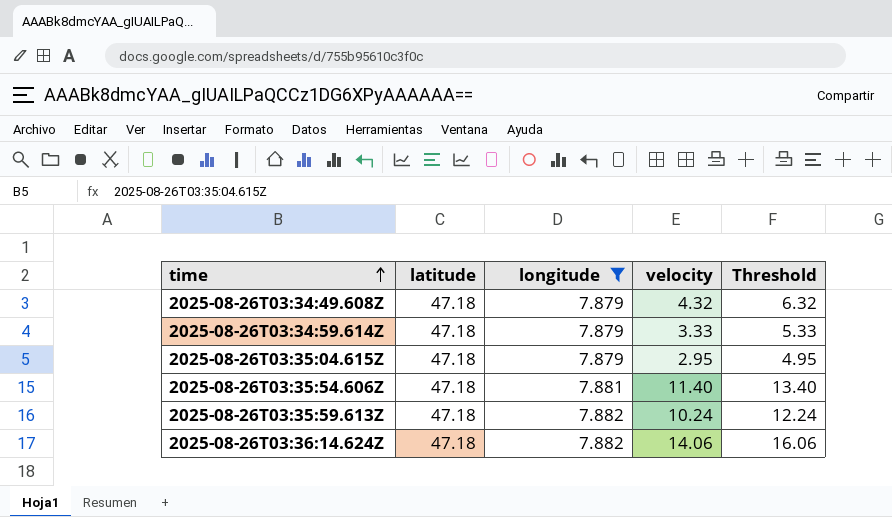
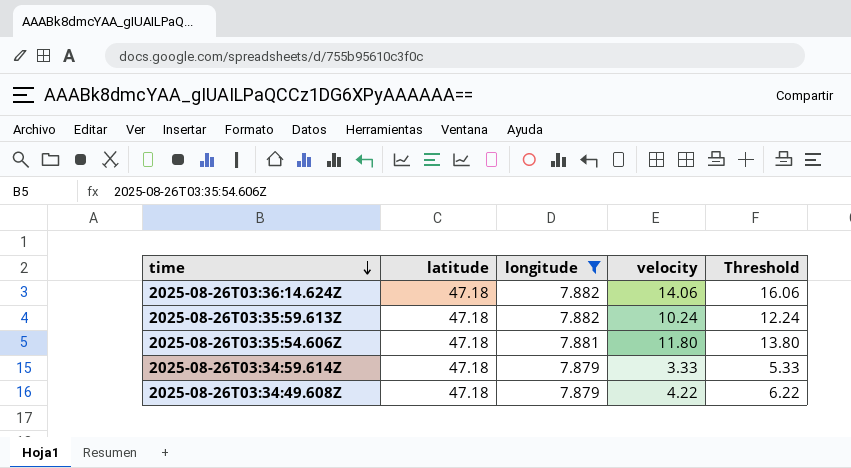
row order: time ascending -> time descending
row 2025-08-26T03:35:04.615Z: 47.18 | 7.879 | 2.95 | 4.95 -> none
2025-08-26T03:35:54.606Z | velocity: 11.40 -> 11.80
2025-08-26T03:35:54.606Z | Threshold: 13.40 -> 13.80
2025-08-26T03:34:49.608Z | velocity: 4.32 -> 4.22
2025-08-26T03:34:49.608Z | Threshold: 6.32 -> 6.22

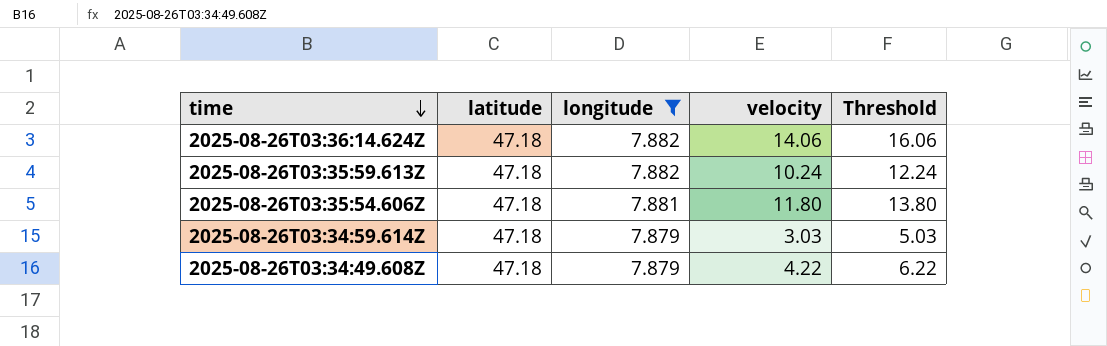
2025-08-26T03:34:59.614Z | velocity: 3.33 -> 3.03
2025-08-26T03:34:59.614Z | Threshold: 5.33 -> 5.03

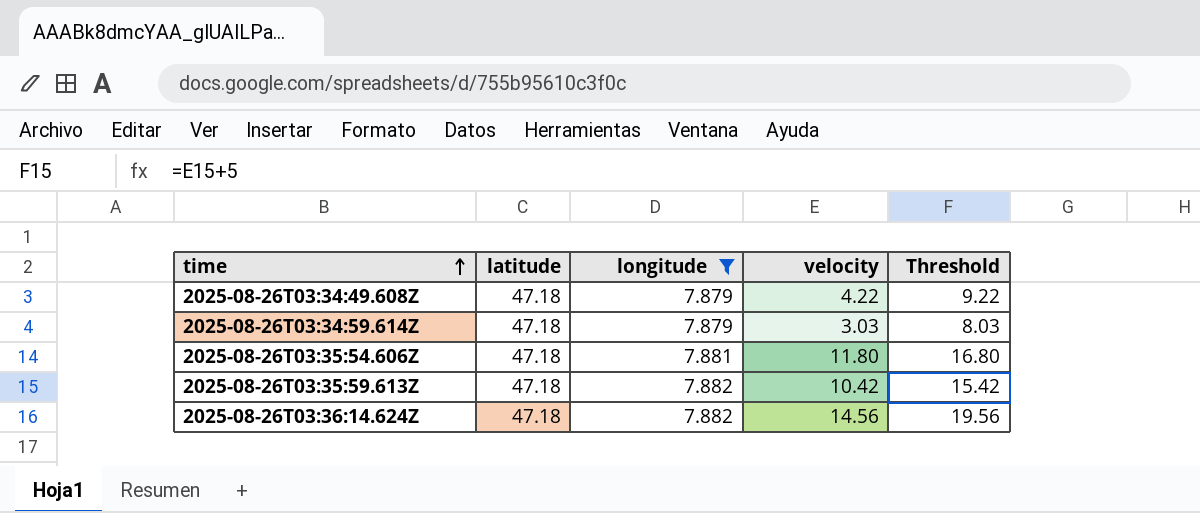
row order: time descending -> time ascending
column Threshold | formula: [velocity] + 2 -> [velocity] + 5
2025-08-26T03:35:59.613Z | velocity: 10.24 -> 10.42
2025-08-26T03:36:14.624Z | velocity: 14.06 -> 14.56

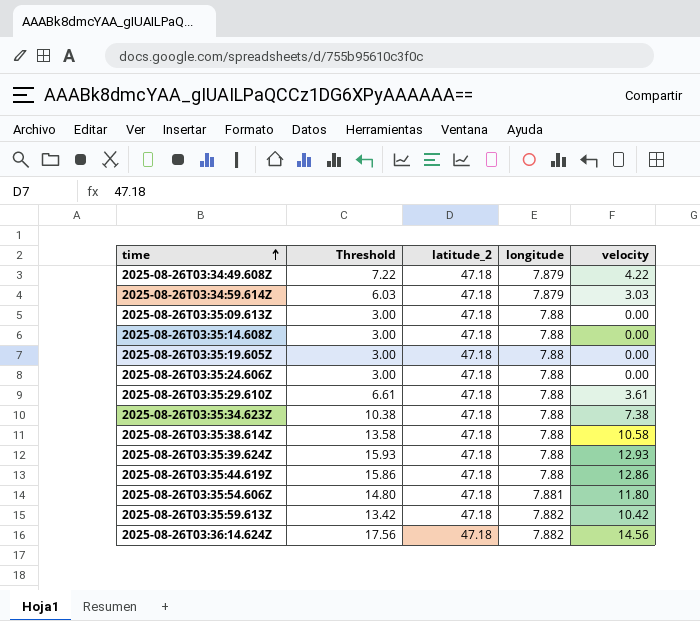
filter: longitude != 7.88 -> none
column Threshold | formula: [velocity] + 5 -> [velocity] + 3
column Threshold | position: 5 -> 2
column name: latitude -> latitude_2

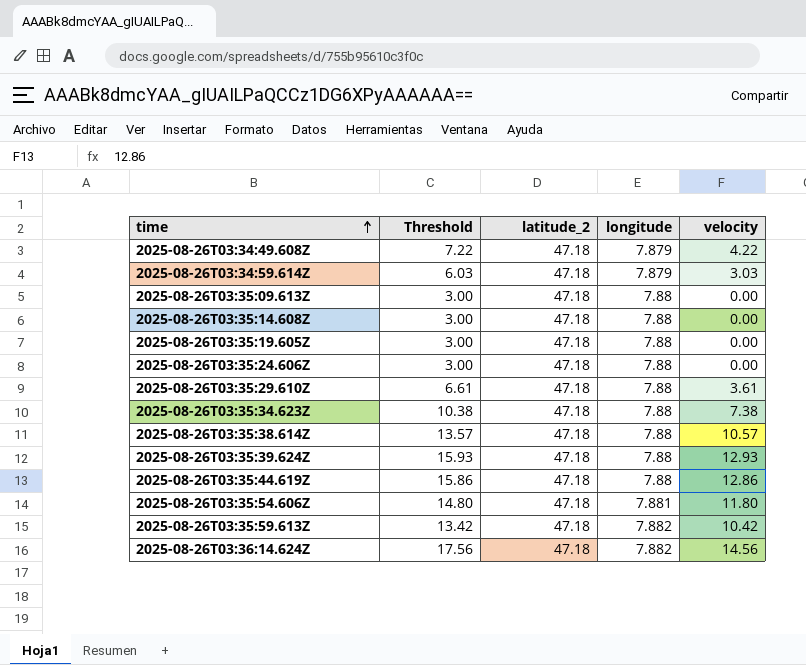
2025-08-26T03:35:38.614Z | Threshold: 13.58 -> 13.57
2025-08-26T03:35:38.614Z | velocity: 10.58 -> 10.57

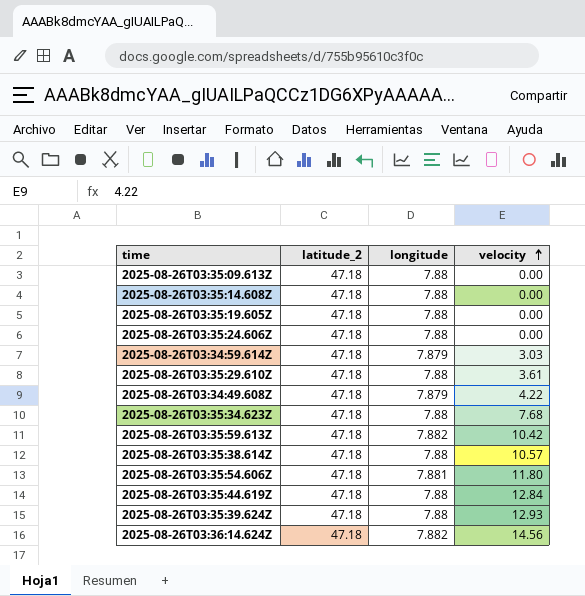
row order: time ascending -> velocity ascending
column Threshold | formula: [velocity] + 3 -> none
2025-08-26T03:35:34.623Z | velocity: 7.38 -> 7.68
2025-08-26T03:35:44.619Z | velocity: 12.86 -> 12.84

